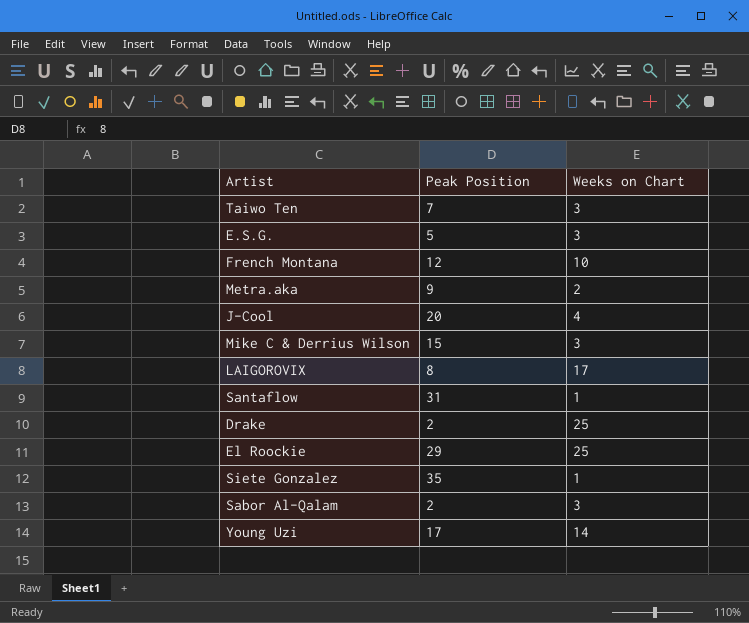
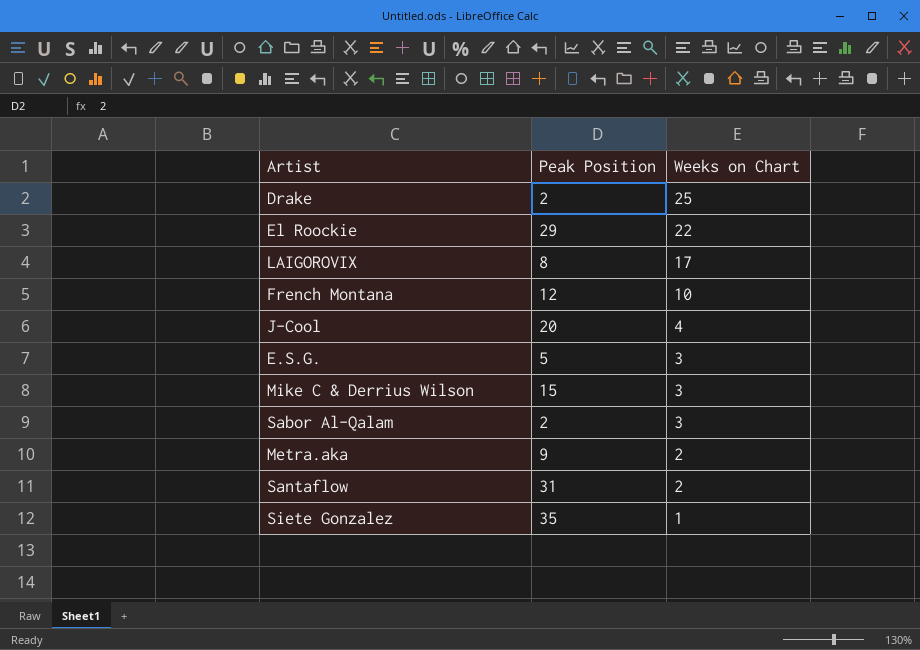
row order: none -> Weeks on Chart descending
row Taiwo Ten: 7 | 3 -> none
row Young Uzi: 17 | 14 -> none
El Roockie | Weeks on Chart: 25 -> 22
Santaflow | Weeks on Chart: 1 -> 2

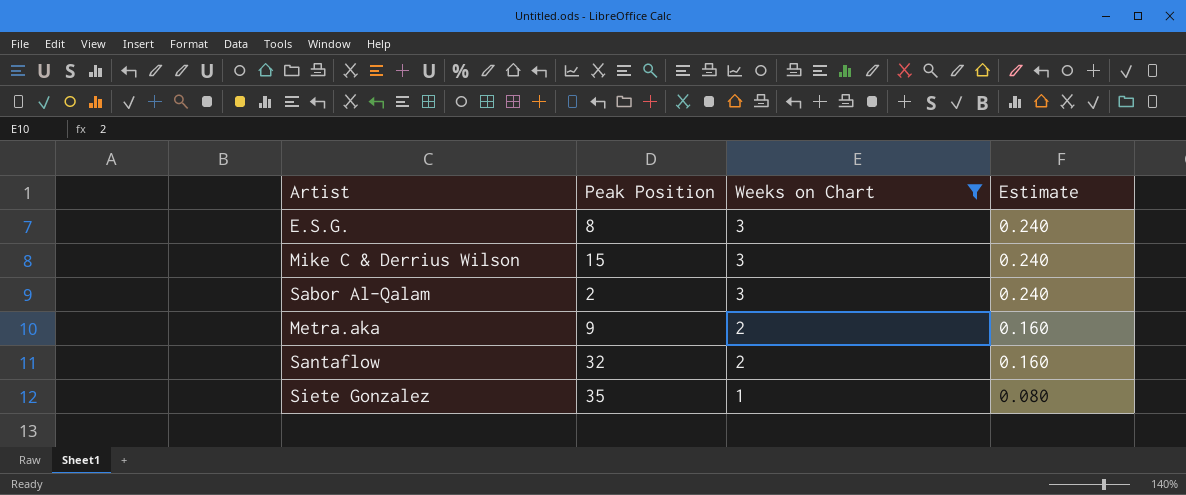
filter: none -> Weeks on Chart <= 3
column Estimate | formula: none -> [Weeks on Chart] * 0.08
E.S.G. | Peak Position: 5 -> 8
Santaflow | Peak Position: 31 -> 32

